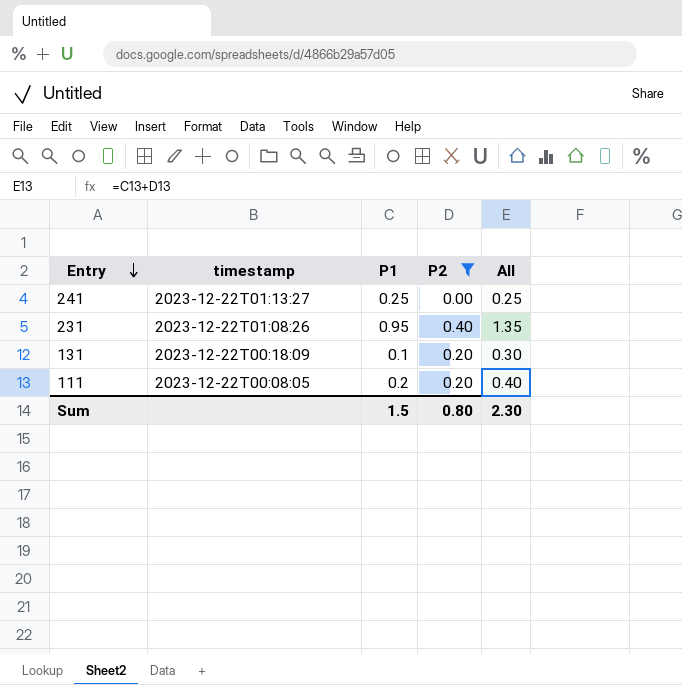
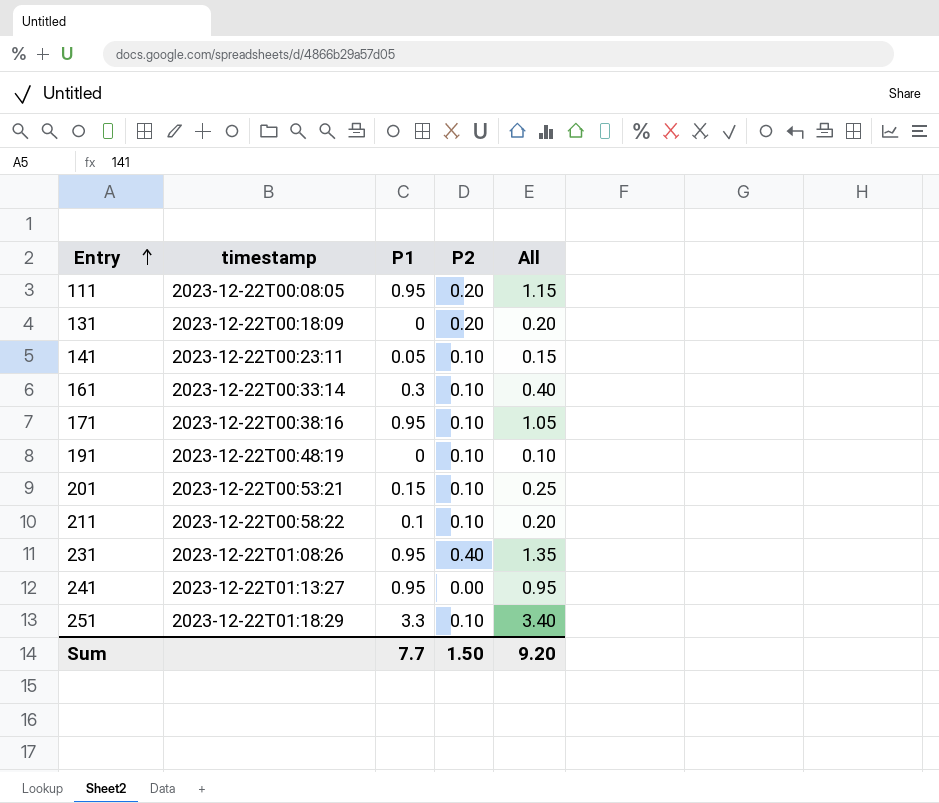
filter: P2 != 0.10 -> none
row order: Entry descending -> Entry ascending
111 | P1: 0.2 -> 0.95
111 | All: 0.40 -> 1.15
131 | P1: 0.1 -> 0
131 | All: 0.30 -> 0.20
241 | P1: 0.25 -> 0.95
241 | All: 0.25 -> 0.95
Sum | P1: 1.5 -> 7.7
Sum | P2: 0.80 -> 1.50
Sum | All: 2.30 -> 9.20

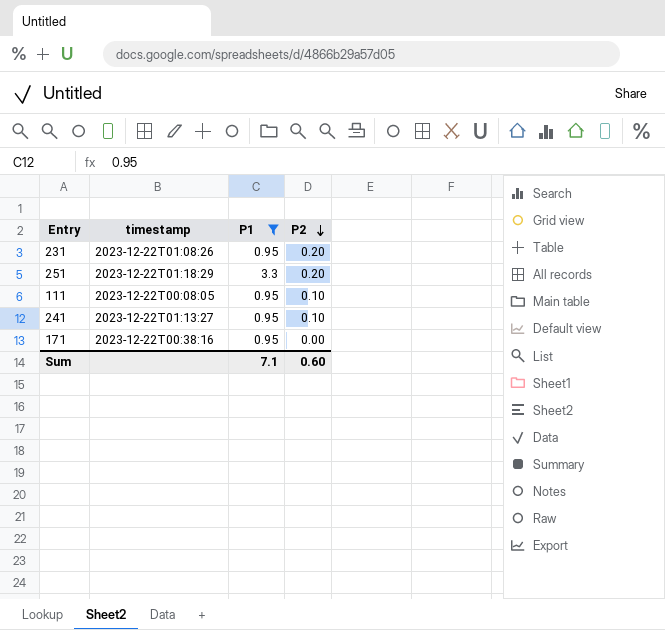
filter: none -> P1 >= 0.95
row order: Entry ascending -> P2 descending
column All | formula: [P1] + [P2] -> none
231 | P2: 0.40 -> 0.20
251 | P2: 0.10 -> 0.20
111 | P2: 0.20 -> 0.10
241 | P2: 0.00 -> 0.10
171 | P2: 0.10 -> 0.00
Sum | P1: 7.7 -> 7.1
Sum | P2: 1.50 -> 0.60

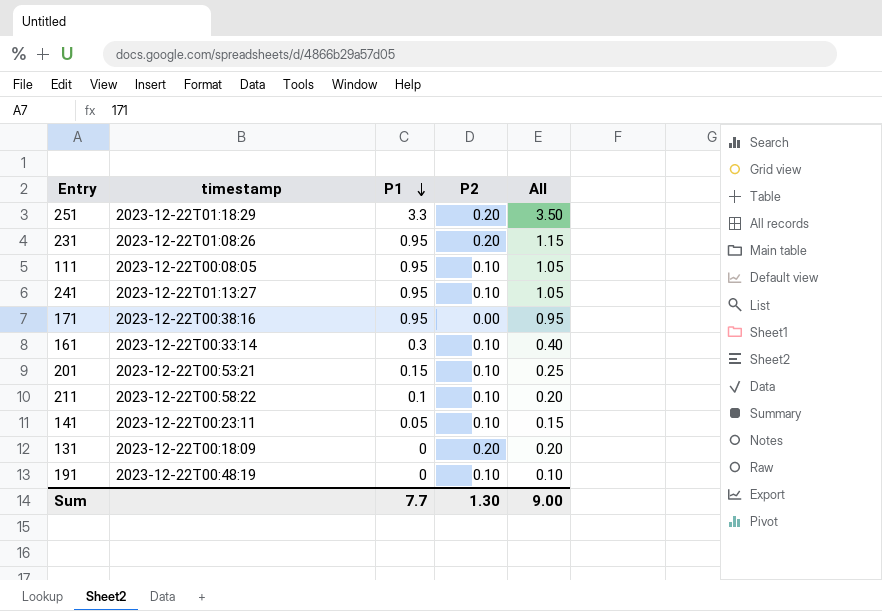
filter: P1 >= 0.95 -> none
row order: P2 descending -> P1 descending
column All | formula: none -> [P1] + [P2]
Sum | P1: 7.1 -> 7.7
Sum | P2: 0.60 -> 1.30

